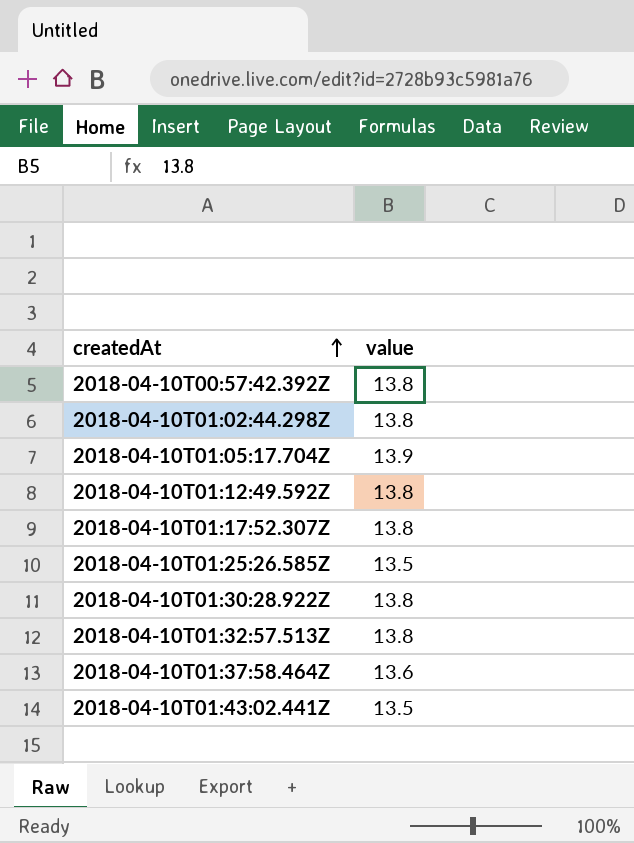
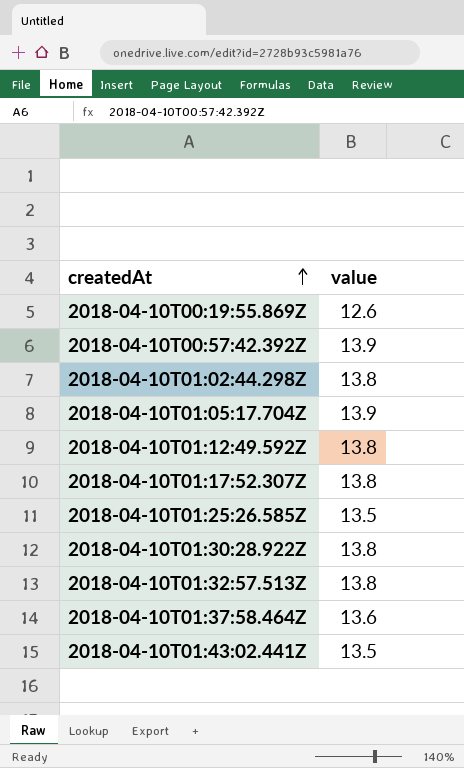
row 2018-04-10T00:19:55.869Z: none -> 12.6
2018-04-10T00:57:42.392Z | value: 13.8 -> 13.9

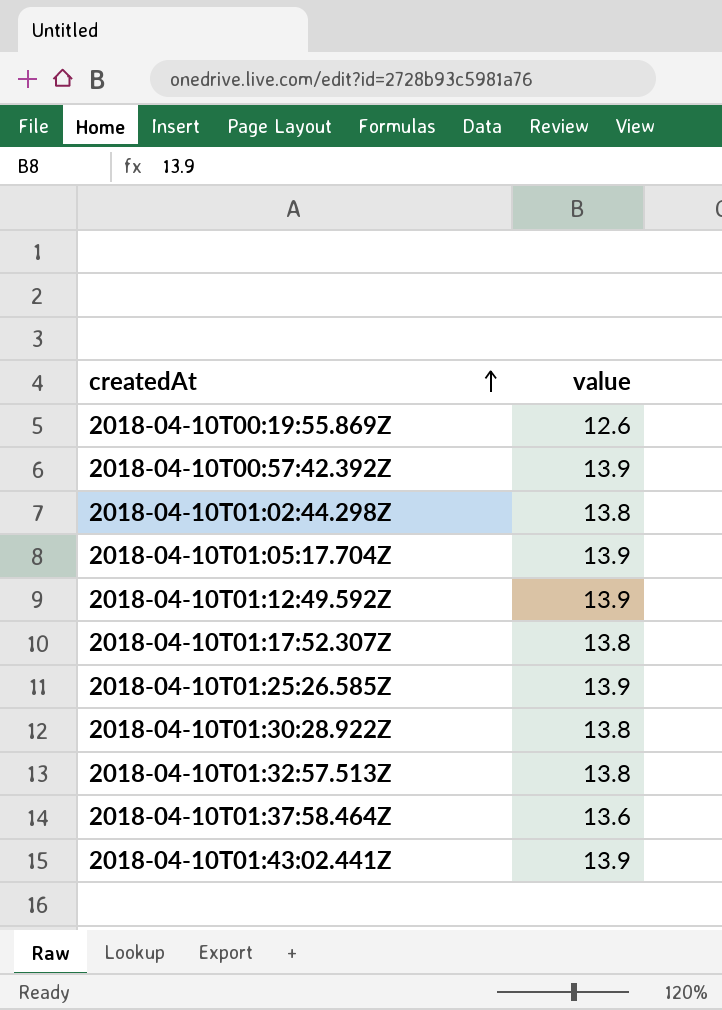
2018-04-10T01:12:49.592Z | value: 13.8 -> 13.9
2018-04-10T01:25:26.585Z | value: 13.5 -> 13.9
2018-04-10T01:43:02.441Z | value: 13.5 -> 13.9

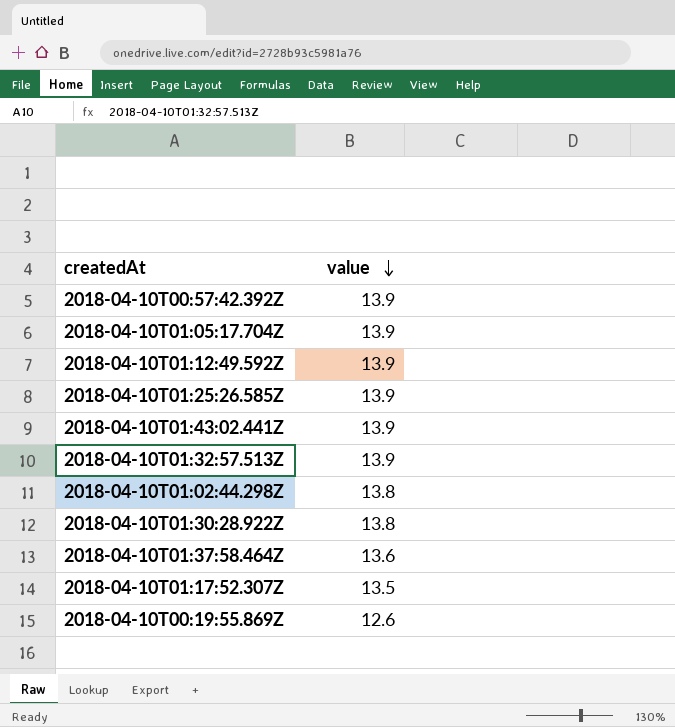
row order: createdAt ascending -> value descending
2018-04-10T01:32:57.513Z | value: 13.8 -> 13.9
2018-04-10T01:17:52.307Z | value: 13.8 -> 13.5

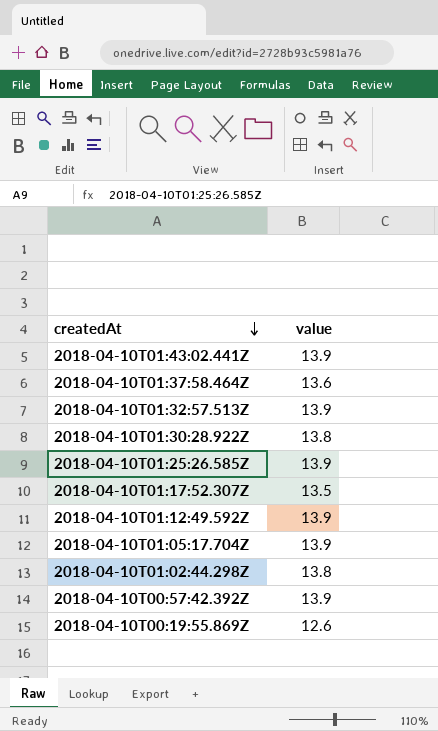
row order: value descending -> createdAt descending

